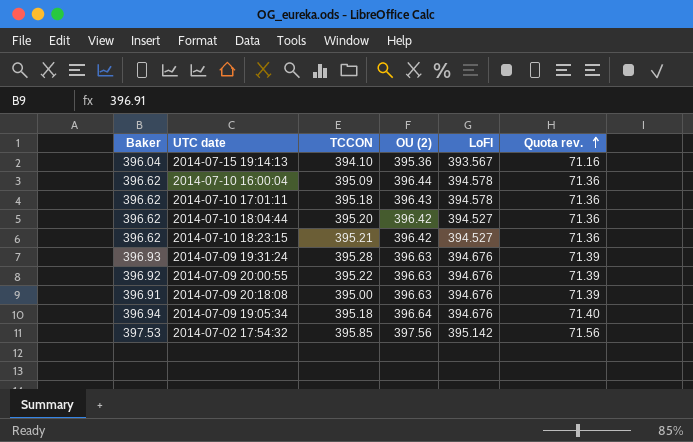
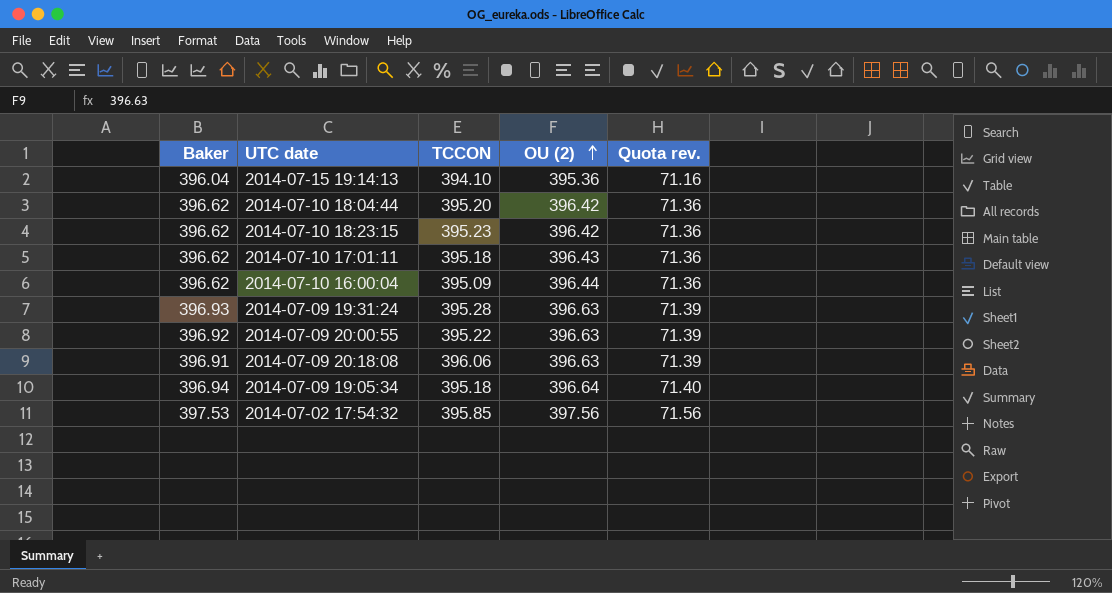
row order: Quota rev. ascending -> OU (2) ascending
column LoFI | position: 5 -> none
2014-07-10 18:23:15 | TCCON: 395.21 -> 395.23
2014-07-09 20:18:08 | TCCON: 395.00 -> 396.06

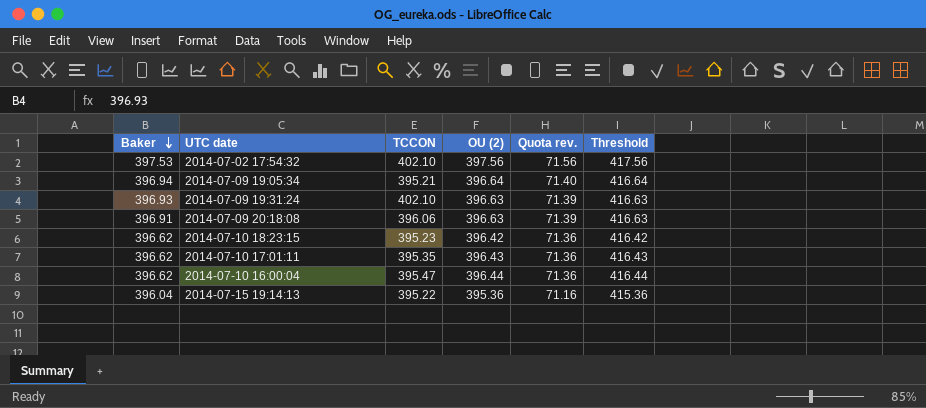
row order: OU (2) ascending -> Baker descending
column Threshold | formula: none -> [OU (2)] + 20
row 2014-07-10 18:04:44: 396.62 | 395.20 | 396.42 | 71.36 -> none
row 2014-07-09 20:00:55: 396.92 | 395.22 | 396.63 | 71.39 -> none
2014-07-02 17:54:32 | TCCON: 395.85 -> 402.10
2014-07-09 19:05:34 | TCCON: 395.18 -> 395.21
2014-07-09 19:31:24 | TCCON: 395.28 -> 402.10
2014-07-10 17:01:11 | TCCON: 395.18 -> 395.35
2014-07-10 16:00:04 | TCCON: 395.09 -> 395.47
2014-07-15 19:14:13 | TCCON: 394.10 -> 395.22

